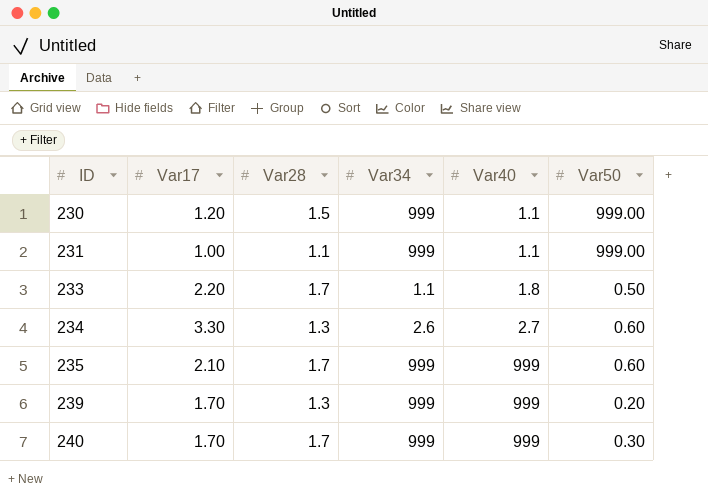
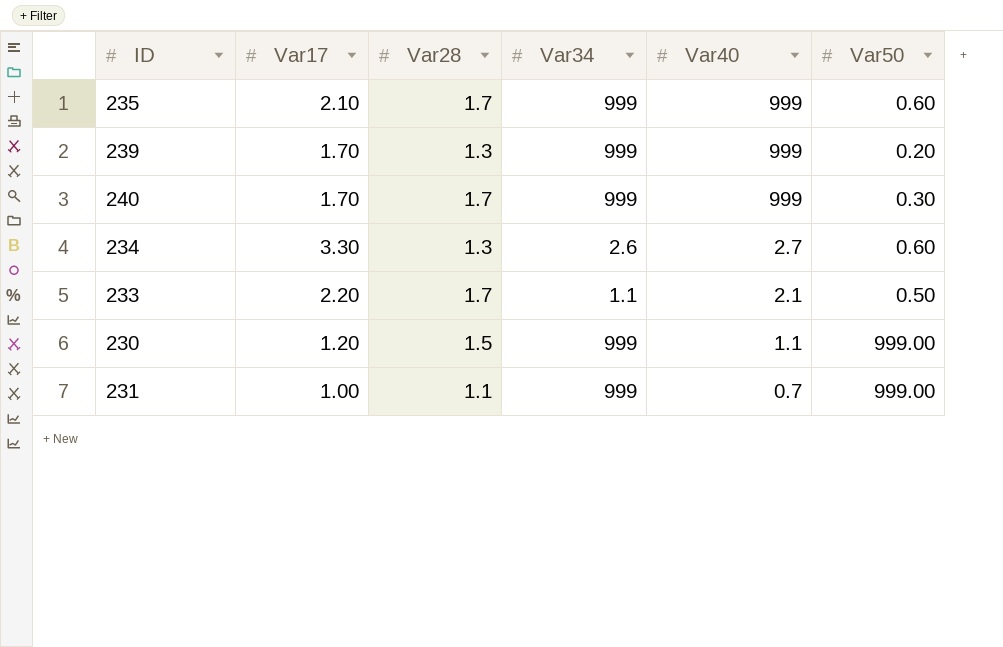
row order: ID ascending -> Var40 descending
233 | Var40: 1.8 -> 2.1
231 | Var40: 1.1 -> 0.7

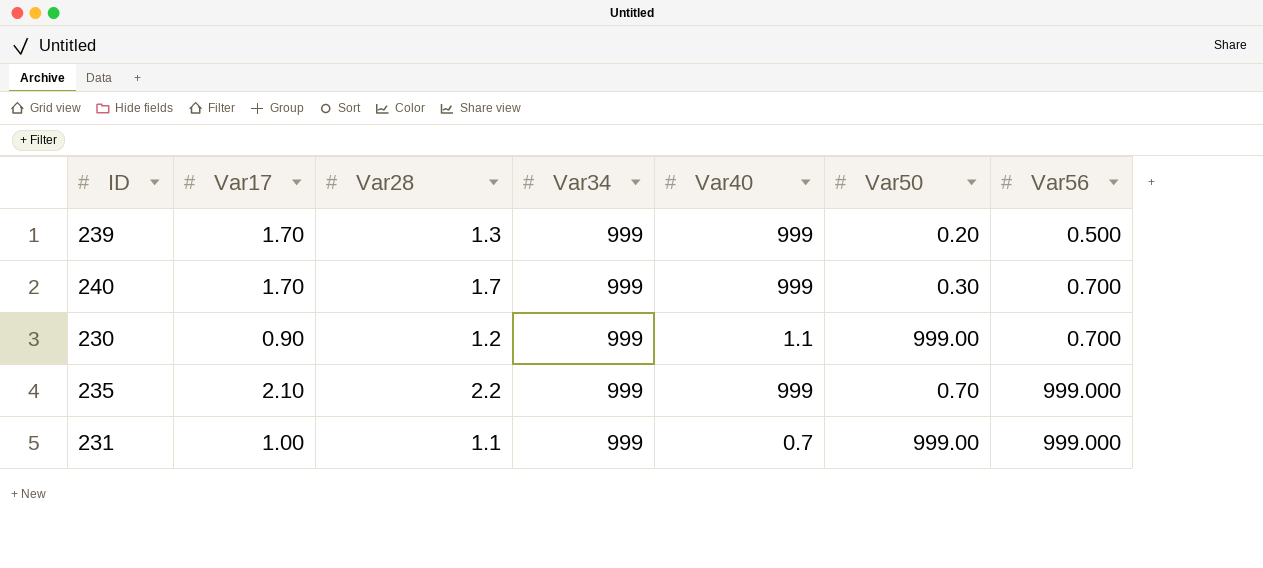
row order: Var40 descending -> Var56 ascending
column Var56 | position: none -> 7
row 234: 3.30 | 1.3 | 2.6 | 2.7 | 0.60 -> none
row 233: 2.20 | 1.7 | 1.1 | 2.1 | 0.50 -> none
230 | Var17: 1.20 -> 0.90
230 | Var28: 1.5 -> 1.2
235 | Var28: 1.7 -> 2.2
235 | Var50: 0.60 -> 0.70

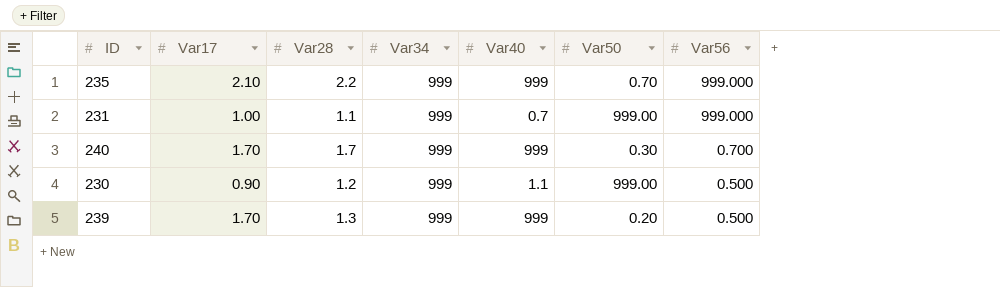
row order: Var56 ascending -> Var56 descending
230 | Var56: 0.700 -> 0.500

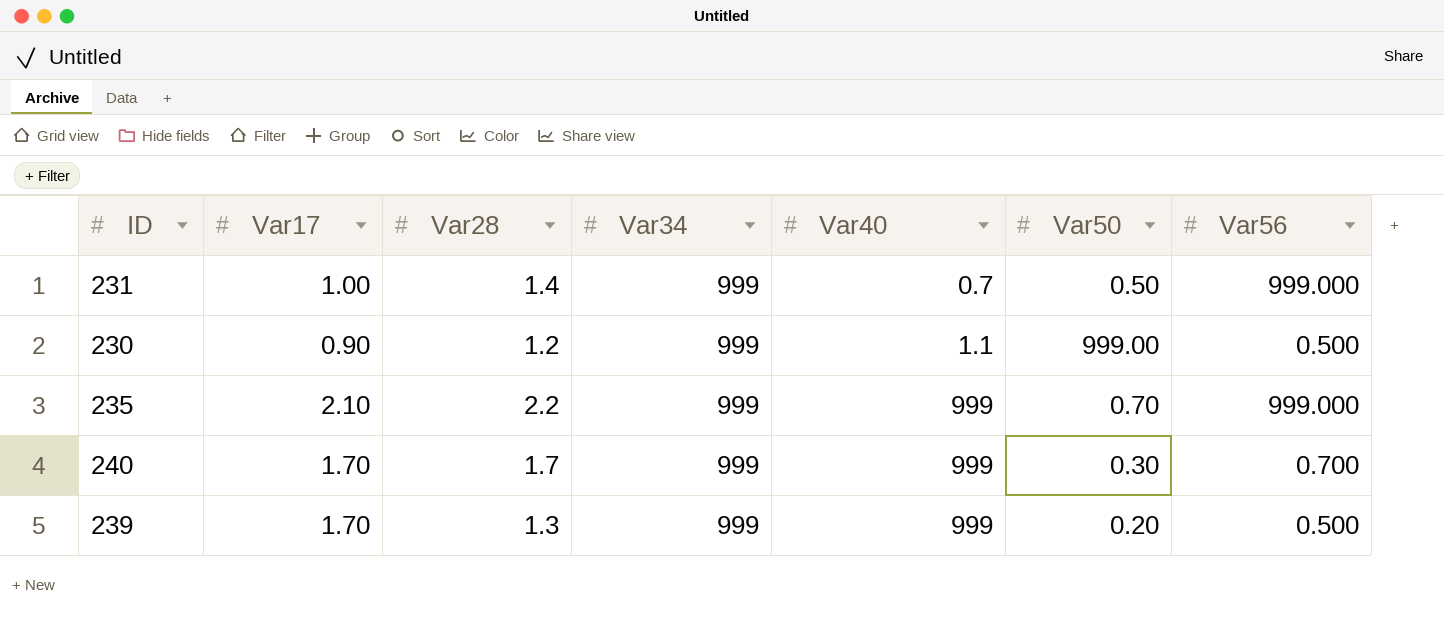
row order: Var56 descending -> Var40 ascending
231 | Var28: 1.1 -> 1.4
231 | Var50: 999.00 -> 0.50

